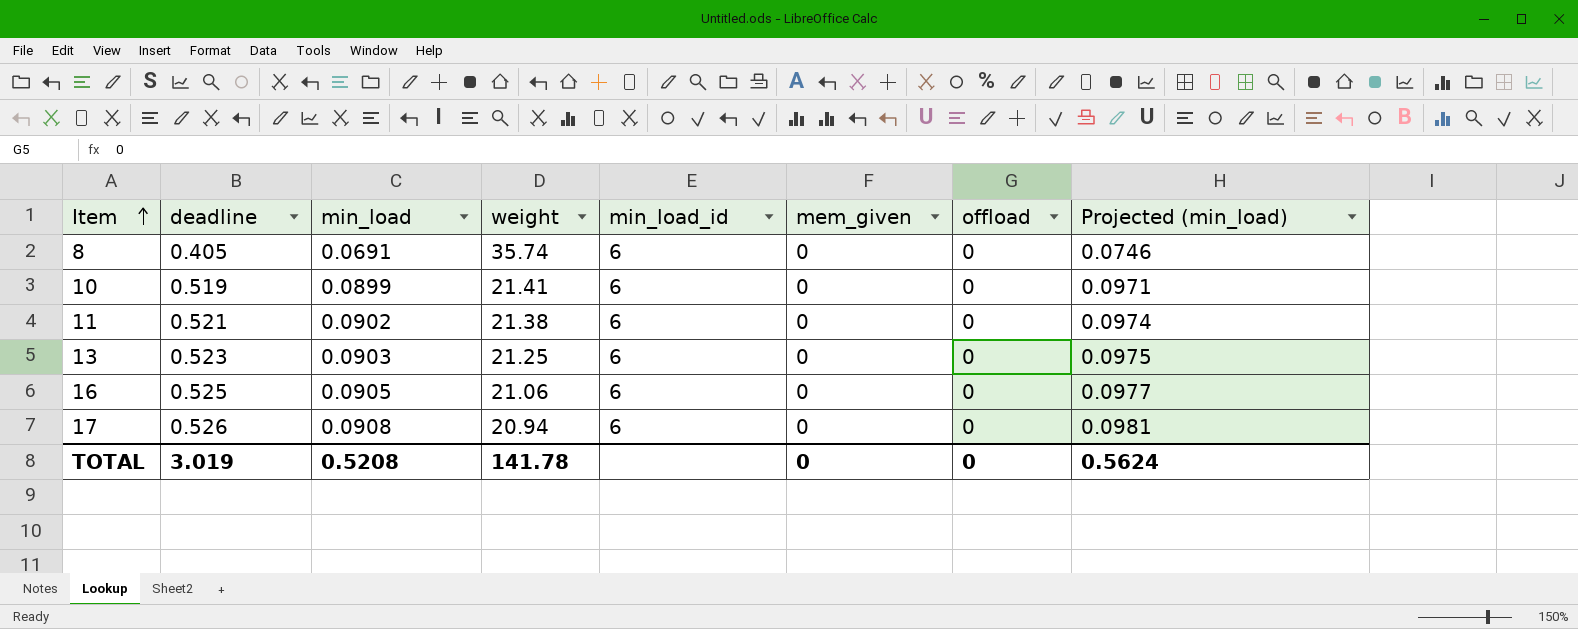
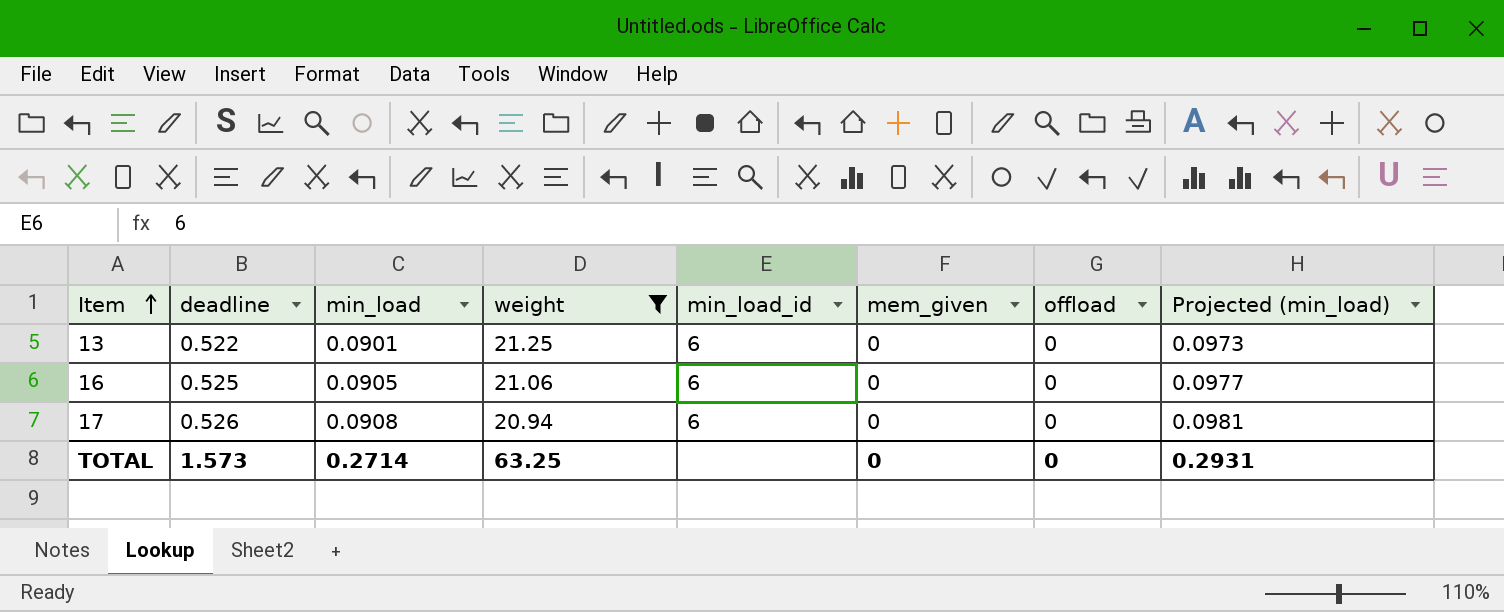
filter: none -> weight <= 21.25
13 | deadline: 0.523 -> 0.522
13 | min_load: 0.0903 -> 0.0901
13 | Projected (min_load): 0.0975 -> 0.0973
TOTAL | deadline: 3.019 -> 1.573
TOTAL | min_load: 0.5208 -> 0.2714
TOTAL | weight: 141.78 -> 63.25
TOTAL | Projected (min_load): 0.5624 -> 0.2931

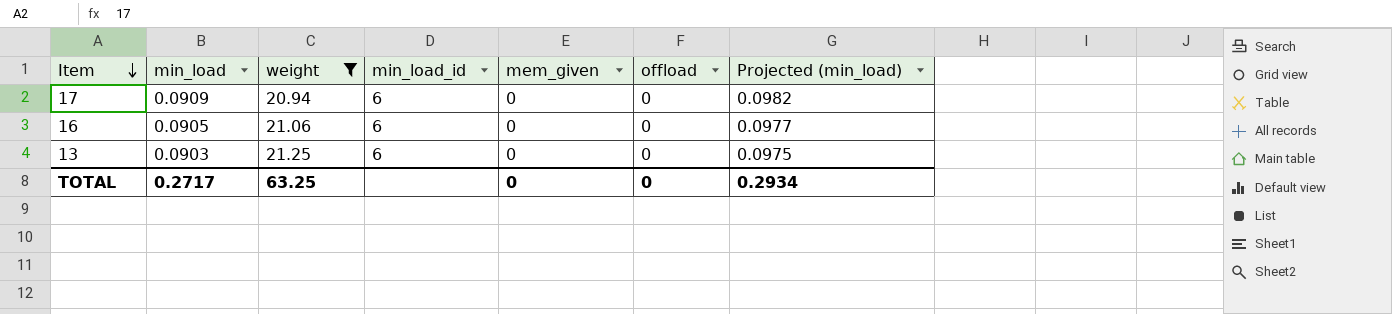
row order: Item ascending -> Item descending
column deadline | position: 2 -> none
17 | min_load: 0.0908 -> 0.0909
17 | Projected (min_load): 0.0981 -> 0.0982
13 | min_load: 0.0901 -> 0.0903
13 | Projected (min_load): 0.0973 -> 0.0975
TOTAL | min_load: 0.2714 -> 0.2717
TOTAL | Projected (min_load): 0.2931 -> 0.2934

